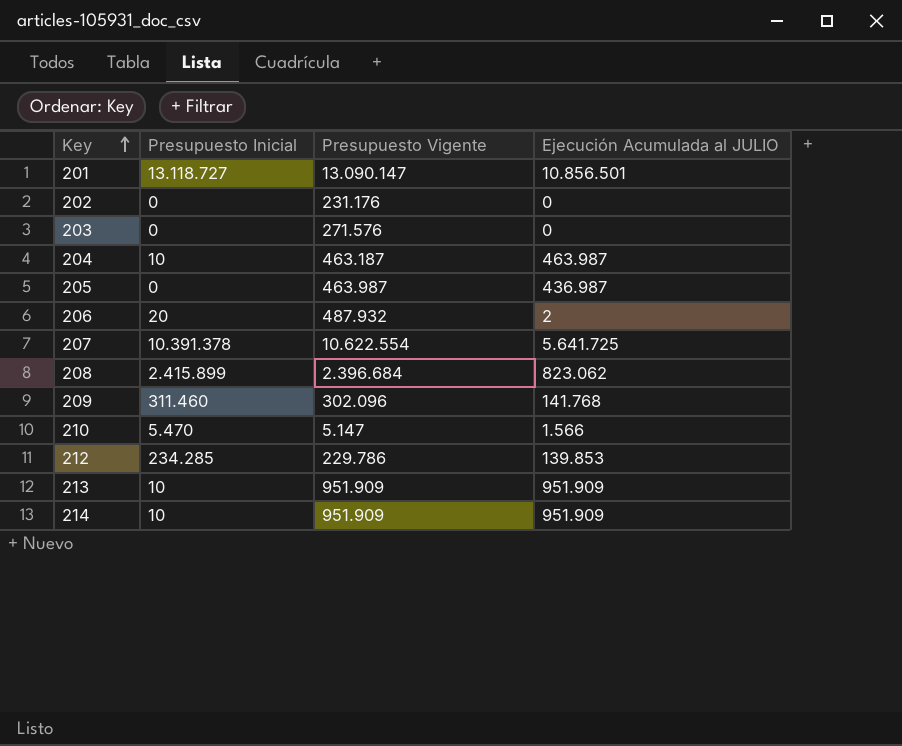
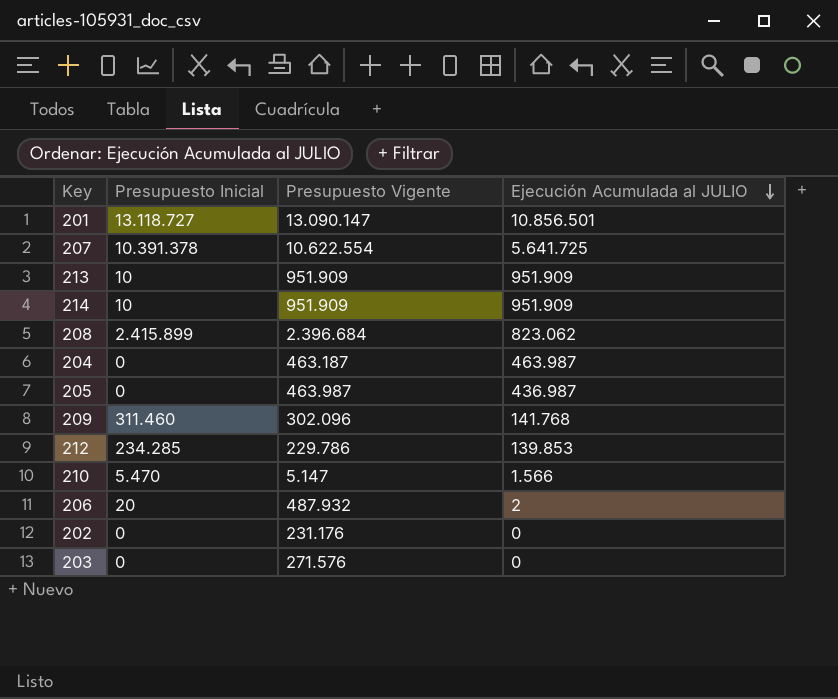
row order: Key ascending -> Ejecución Acumulada al JULIO descending
204 | Presupuesto Inicial: 10 -> 0

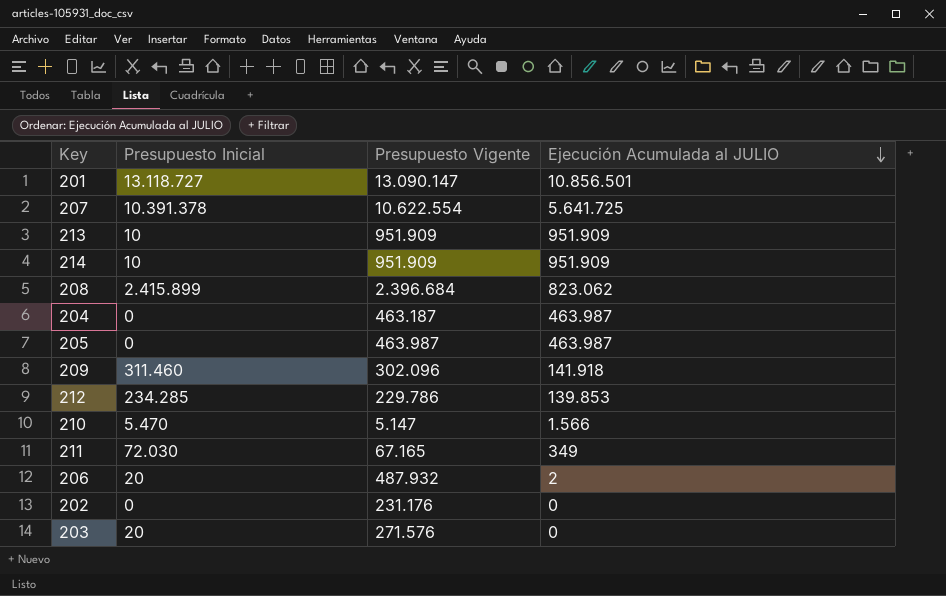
205 | Ejecución Acumulada al JULIO: 436.987 -> 463.987
209 | Ejecución Acumulada al JULIO: 141.768 -> 141.918
row 211: none -> 72.030 | 67.165 | 349
203 | Presupuesto Inicial: 0 -> 20

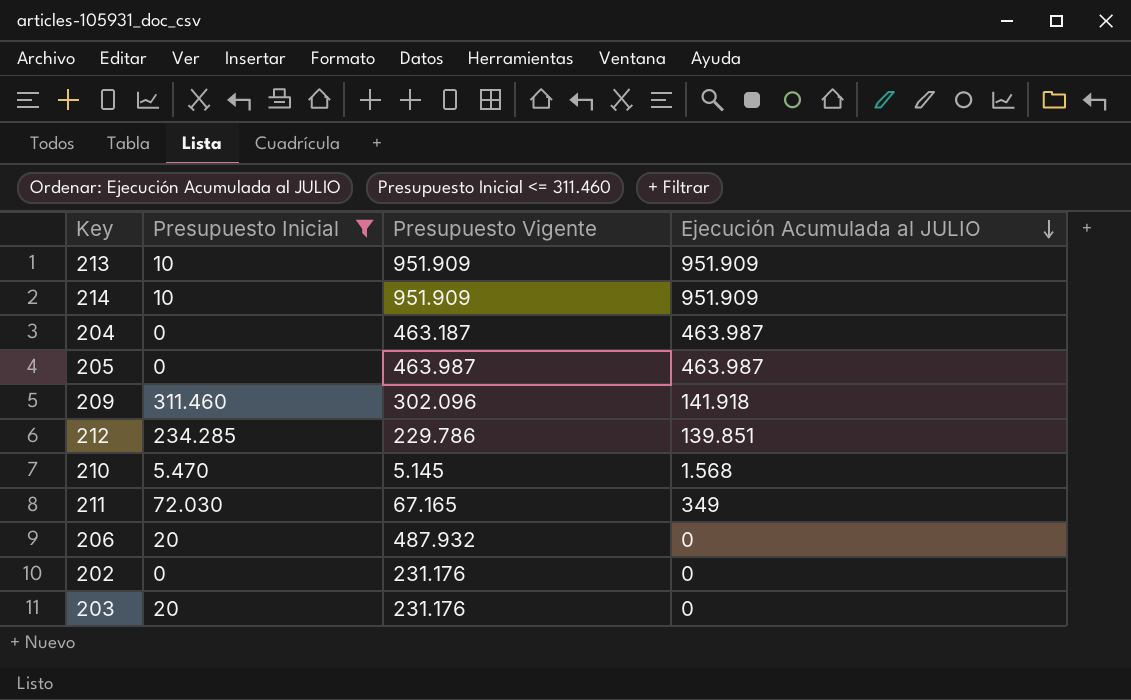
filter: none -> Presupuesto Inicial <= 311.460
212 | Ejecución Acumulada al JULIO: 139.853 -> 139.851
210 | Presupuesto Vigente: 5.147 -> 5.145
210 | Ejecución Acumulada al JULIO: 1.566 -> 1.568
206 | Ejecución Acumulada al JULIO: 2 -> 0
203 | Presupuesto Vigente: 271.576 -> 231.176

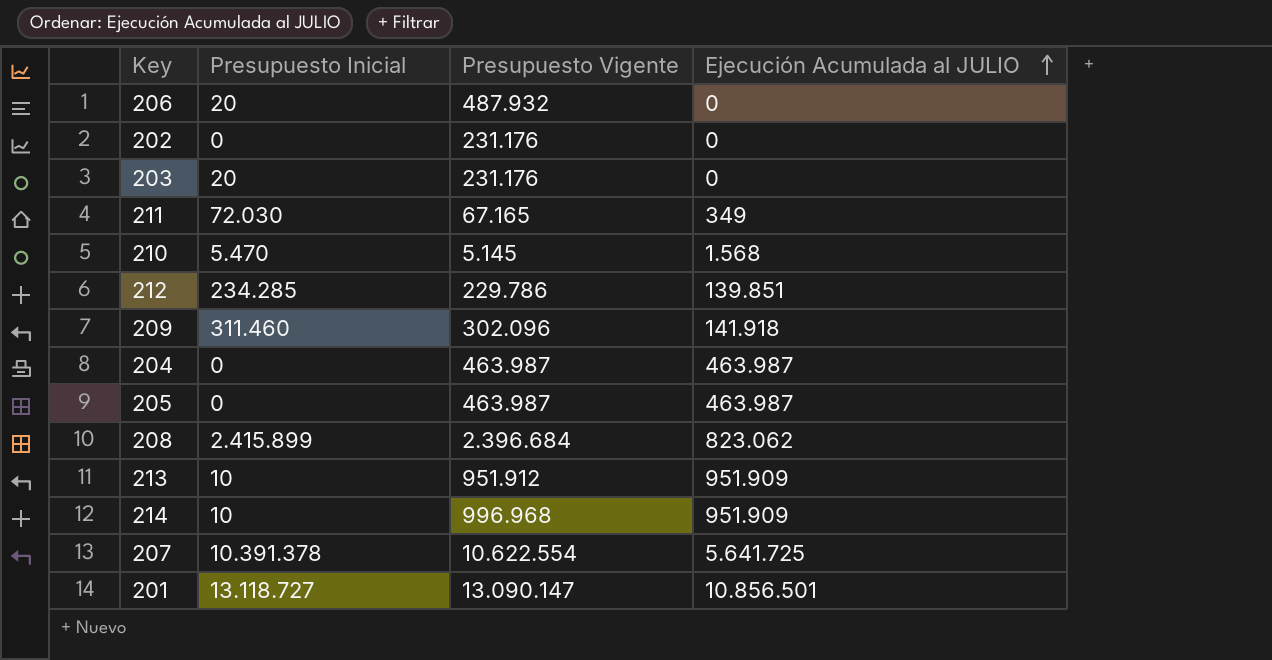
filter: Presupuesto Inicial <= 311.460 -> none
row order: Ejecución Acumulada al JULIO descending -> Ejecución Acumulada al JULIO ascending
204 | Presupuesto Vigente: 463.187 -> 463.987
213 | Presupuesto Vigente: 951.909 -> 951.912
214 | Presupuesto Vigente: 951.909 -> 996.968

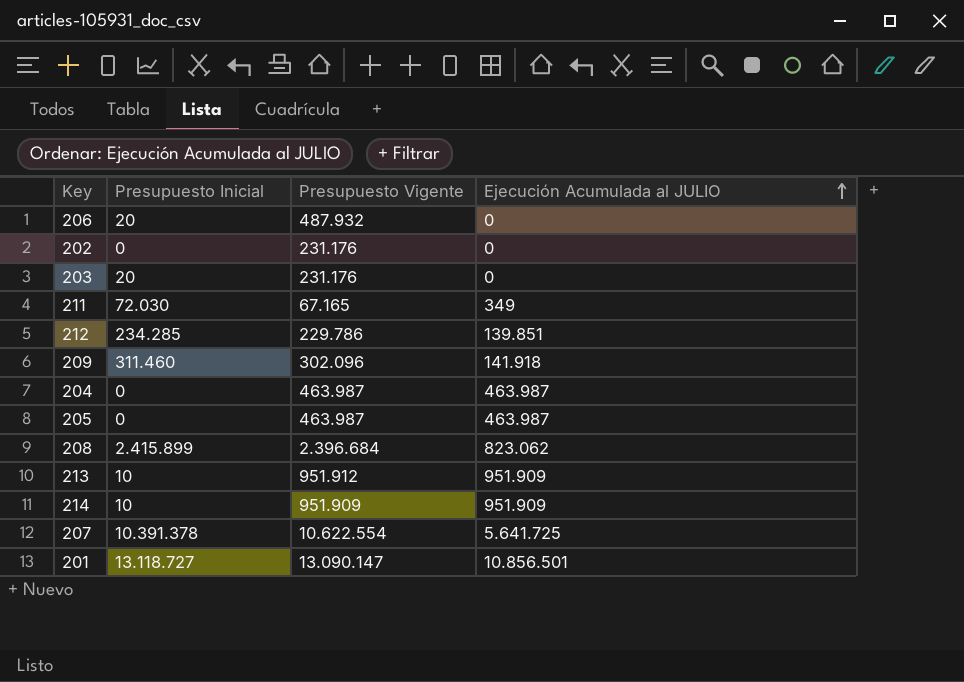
row 210: 5.470 | 5.145 | 1.568 -> none
214 | Presupuesto Vigente: 996.968 -> 951.909

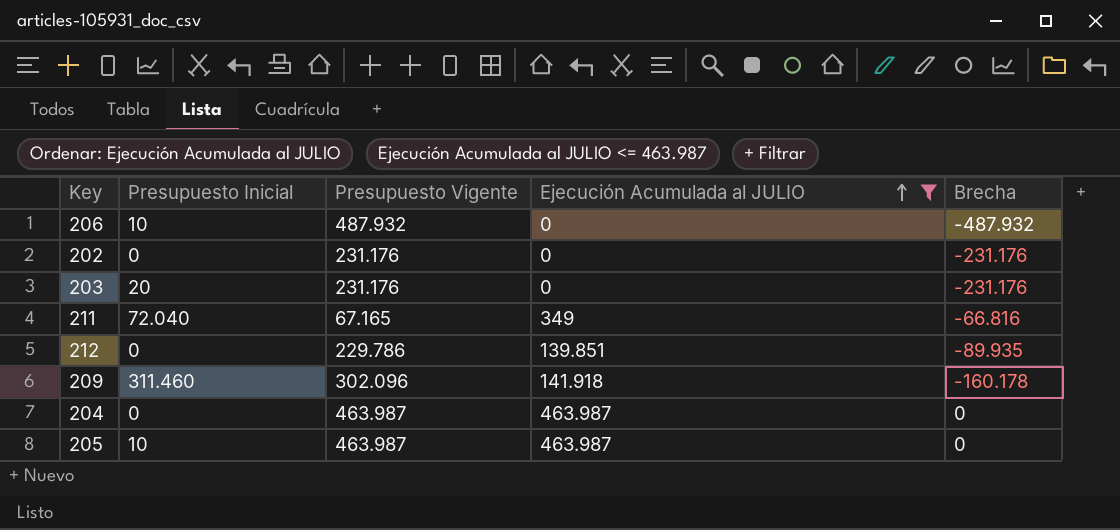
filter: none -> Ejecución Acumulada al JULIO <= 463.987
column Brecha | formula: none -> [Ejecución Acumulada al JULIO] - [Presupuesto Vigente]
206 | Presupuesto Inicial: 20 -> 10
211 | Presupuesto Inicial: 72.030 -> 72.040
212 | Presupuesto Inicial: 234.285 -> 0
205 | Presupuesto Inicial: 0 -> 10

